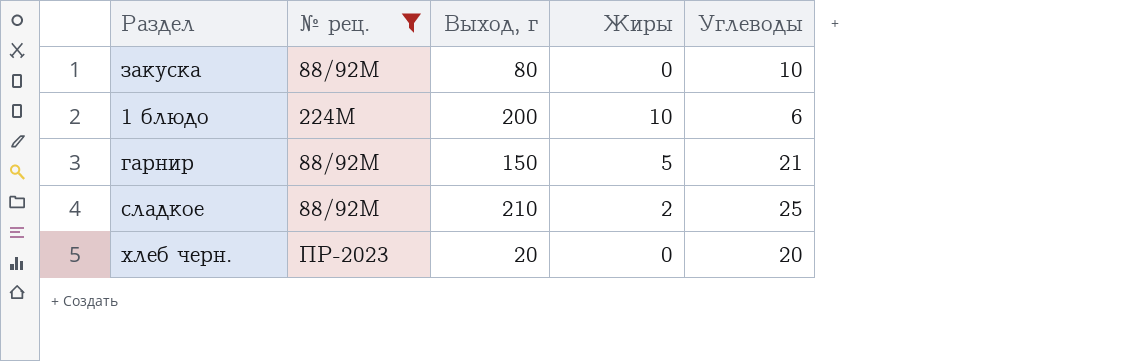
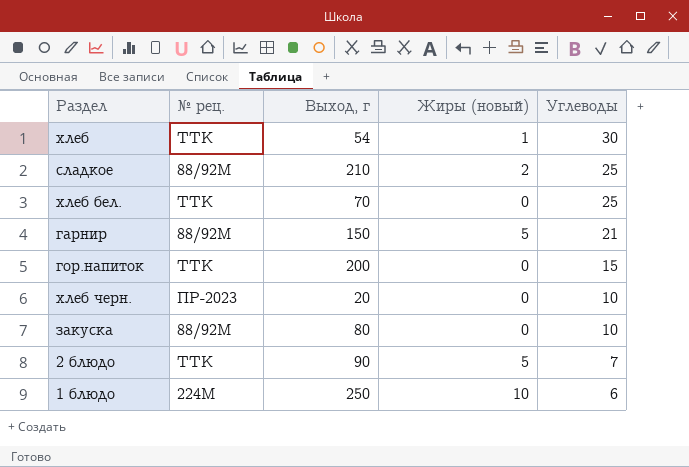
filter: № рец. != ТТК -> none
row order: none -> Углеводы descending
column name: Жиры -> Жиры (новый)
хлеб черн. | Углеводы: 20 -> 10
1 блюдо | Выход, г: 200 -> 250

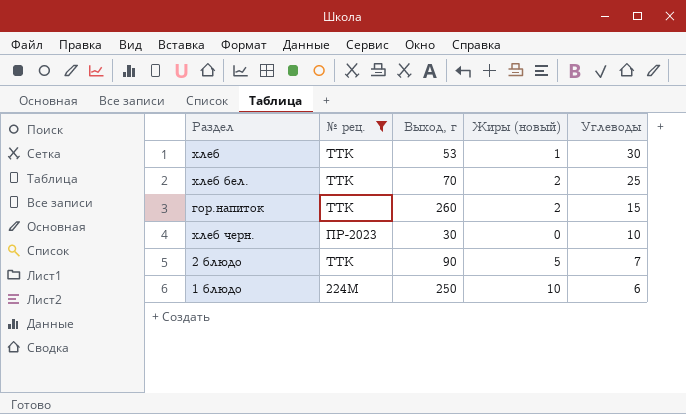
filter: none -> № рец. != 88/92М
хлеб | Выход, г: 54 -> 53
хлеб бел. | Жиры (новый): 0 -> 2
гор.напиток | Выход, г: 200 -> 260
гор.напиток | Жиры (новый): 0 -> 2
хлеб черн. | Выход, г: 20 -> 30

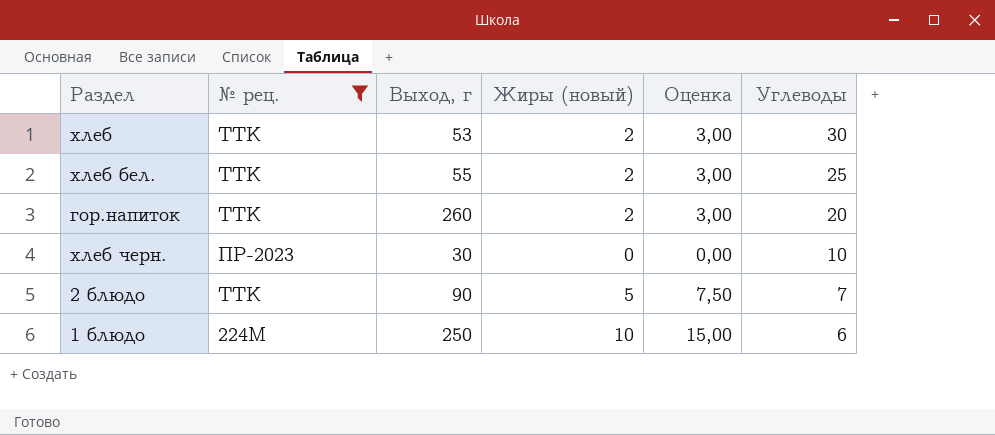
column Оценка | formula: none -> [Жиры (новый)] * 1,5
хлеб | Жиры (новый): 1 -> 2
хлеб бел. | Выход, г: 70 -> 55
гор.напиток | Углеводы: 15 -> 20

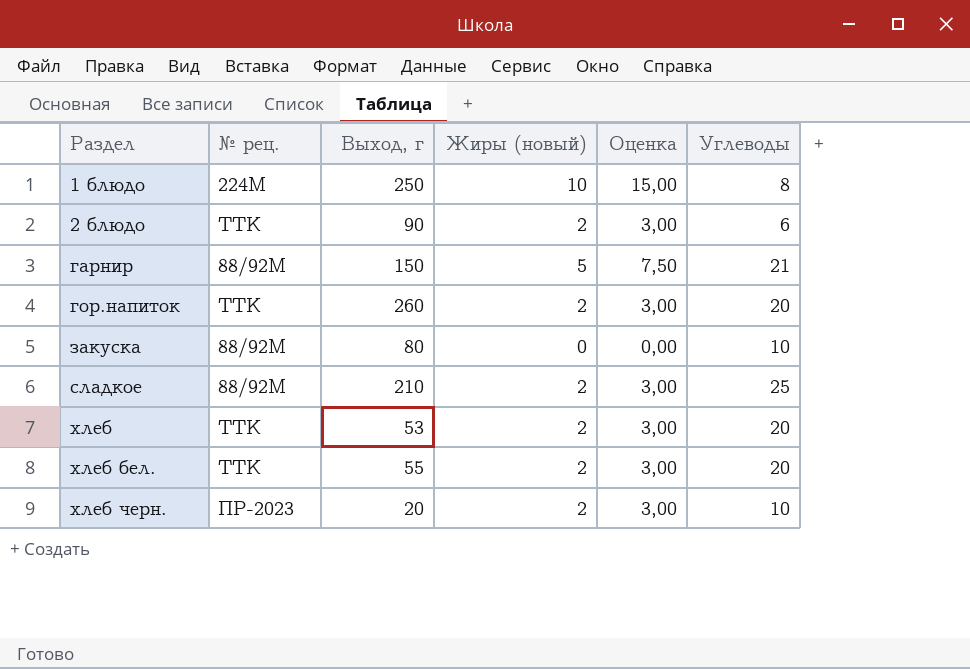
filter: № рец. != 88/92М -> none
row order: Углеводы descending -> Раздел ascending
1 блюдо | Углеводы: 6 -> 8
2 блюдо | Жиры (новый): 5 -> 2
2 блюдо | Оценка: 7,50 -> 3,00
2 блюдо | Углеводы: 7 -> 6
хлеб | Углеводы: 30 -> 20
хлеб бел. | Углеводы: 25 -> 20
хлеб черн. | Выход, г: 30 -> 20
хлеб черн. | Жиры (новый): 0 -> 2
хлеб черн. | Оценка: 0,00 -> 3,00

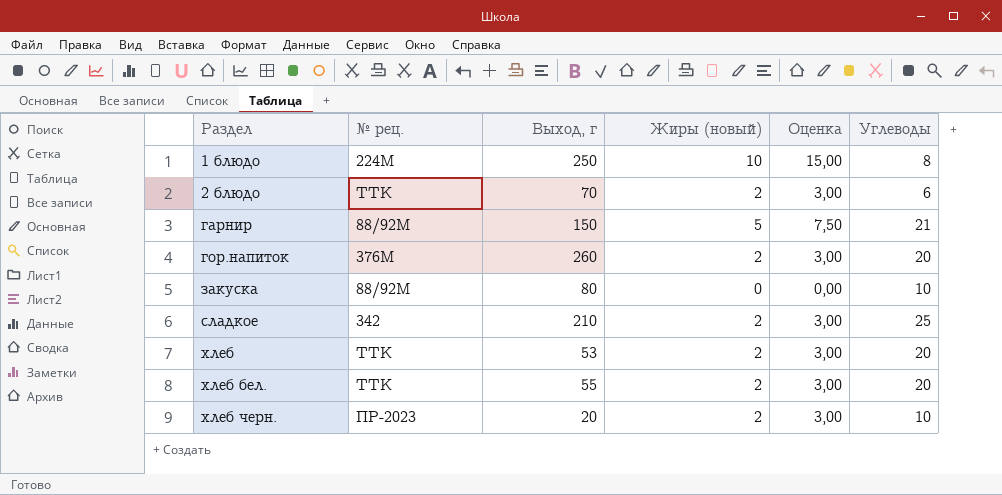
2 блюдо | Выход, г: 90 -> 70
гор.напиток | № рец.: ТТК -> 376М
сладкое | № рец.: 88/92М -> 342

